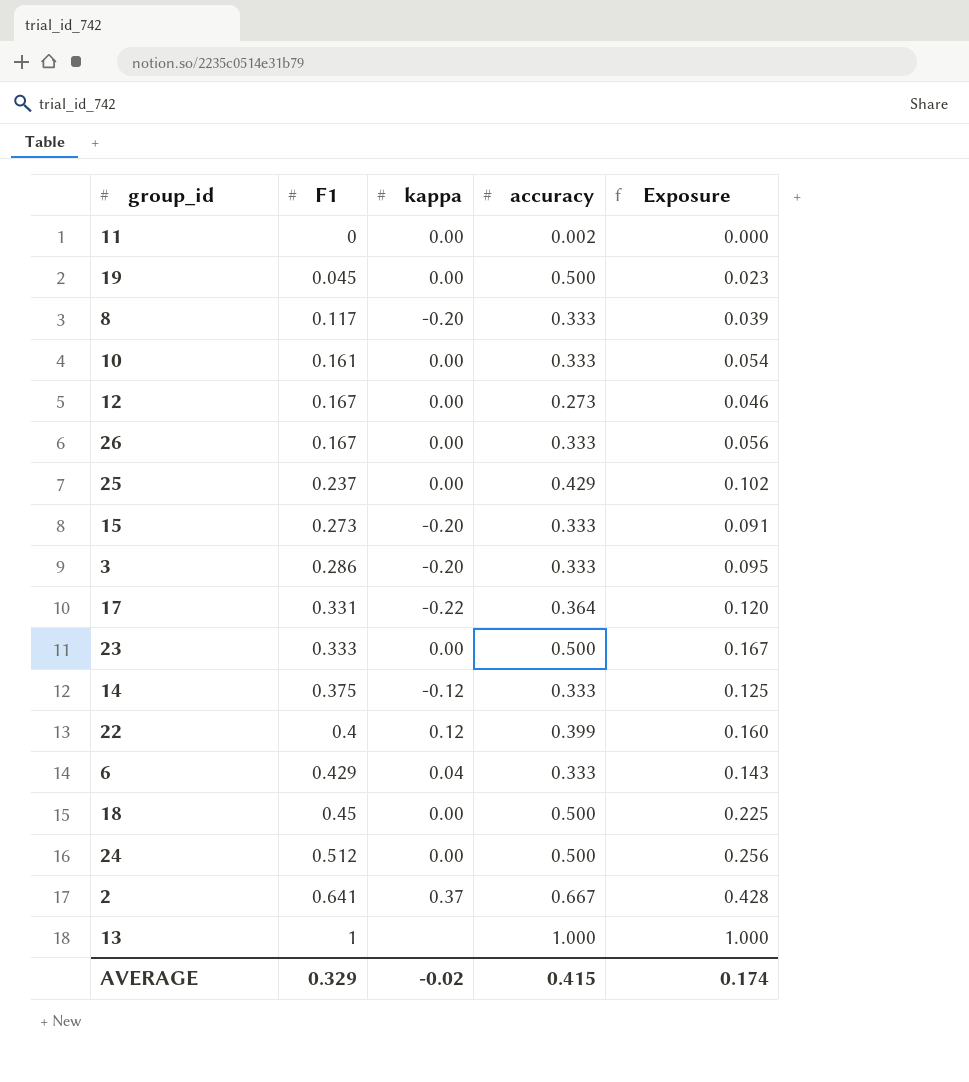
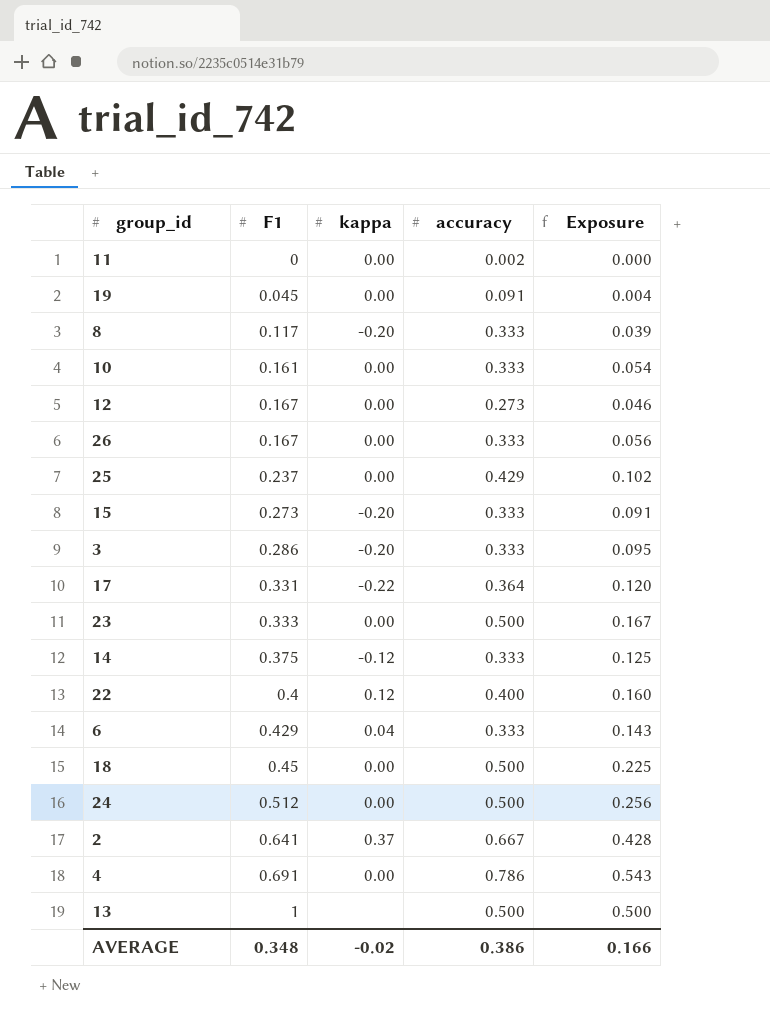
19 | accuracy: 0.500 -> 0.091
19 | Exposure: 0.023 -> 0.004
22 | accuracy: 0.399 -> 0.400
row 4: none -> 0.691 | 0.00 | 0.786 | 0.543
13 | accuracy: 1.000 -> 0.500
13 | Exposure: 1.000 -> 0.500
AVERAGE | F1: 0.329 -> 0.348
AVERAGE | accuracy: 0.415 -> 0.386
AVERAGE | Exposure: 0.174 -> 0.166

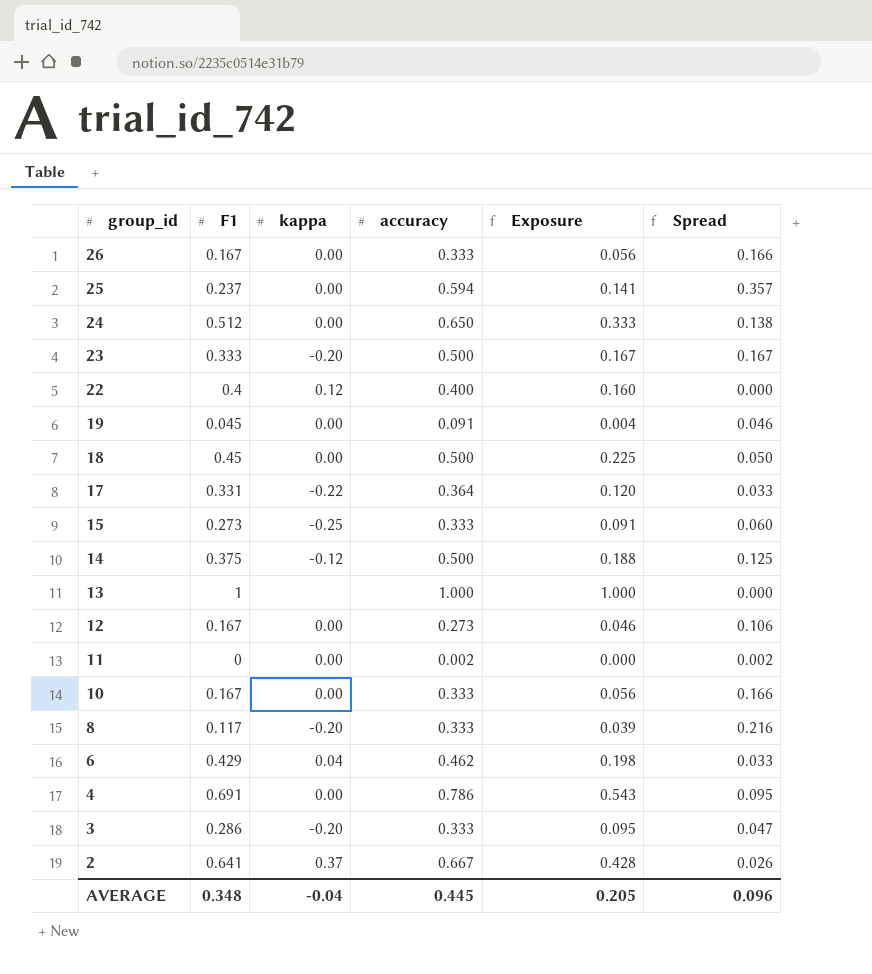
row order: F1 ascending -> group_id descending
column Spread | formula: none -> [accuracy] - [F1]
25 | accuracy: 0.429 -> 0.594
25 | Exposure: 0.102 -> 0.141
24 | accuracy: 0.500 -> 0.650
24 | Exposure: 0.256 -> 0.333
23 | kappa: 0.00 -> -0.20
15 | kappa: -0.20 -> -0.25
14 | accuracy: 0.333 -> 0.500
14 | Exposure: 0.125 -> 0.188
13 | accuracy: 0.500 -> 1.000
13 | Exposure: 0.500 -> 1.000
10 | F1: 0.161 -> 0.167
10 | Exposure: 0.054 -> 0.056
6 | accuracy: 0.333 -> 0.462
6 | Exposure: 0.143 -> 0.198
AVERAGE | kappa: -0.02 -> -0.04
AVERAGE | accuracy: 0.386 -> 0.445
AVERAGE | Exposure: 0.166 -> 0.205

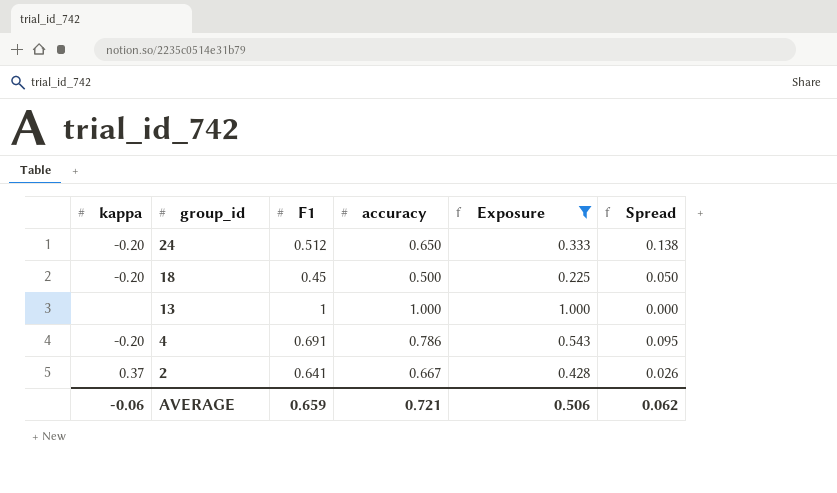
filter: none -> Exposure >= 0.225
column kappa | position: 3 -> 1
24 | kappa: 0.00 -> -0.20
18 | kappa: 0.00 -> -0.20
4 | kappa: 0.00 -> -0.20
AVERAGE | kappa: -0.04 -> -0.06
AVERAGE | F1: 0.348 -> 0.659
AVERAGE | accuracy: 0.445 -> 0.721
AVERAGE | Exposure: 0.205 -> 0.506
AVERAGE | Spread: 0.096 -> 0.062

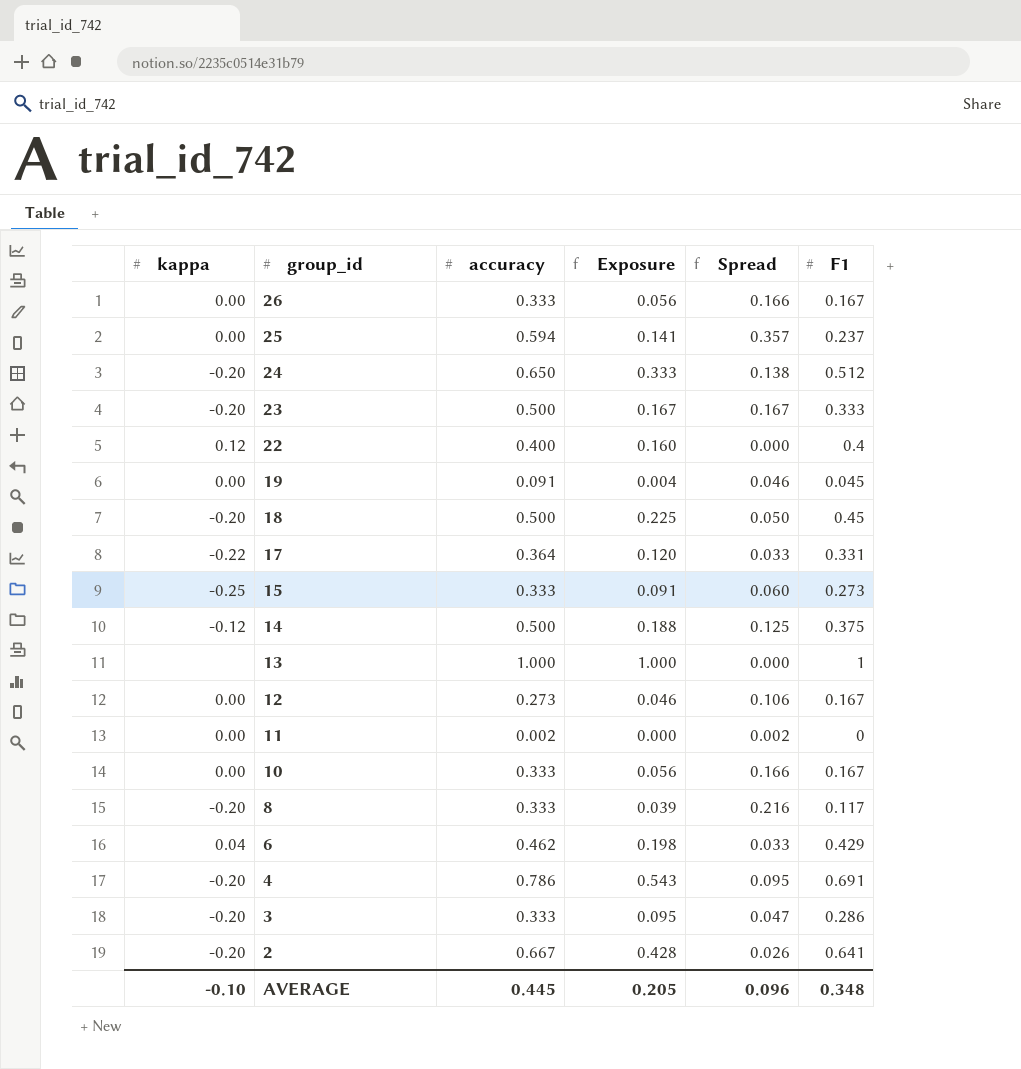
filter: Exposure >= 0.225 -> none
column F1 | position: 3 -> 6
2 | kappa: 0.37 -> -0.20
AVERAGE | kappa: -0.06 -> -0.10
AVERAGE | accuracy: 0.721 -> 0.445
AVERAGE | Exposure: 0.506 -> 0.205
AVERAGE | Spread: 0.062 -> 0.096
AVERAGE | F1: 0.659 -> 0.348

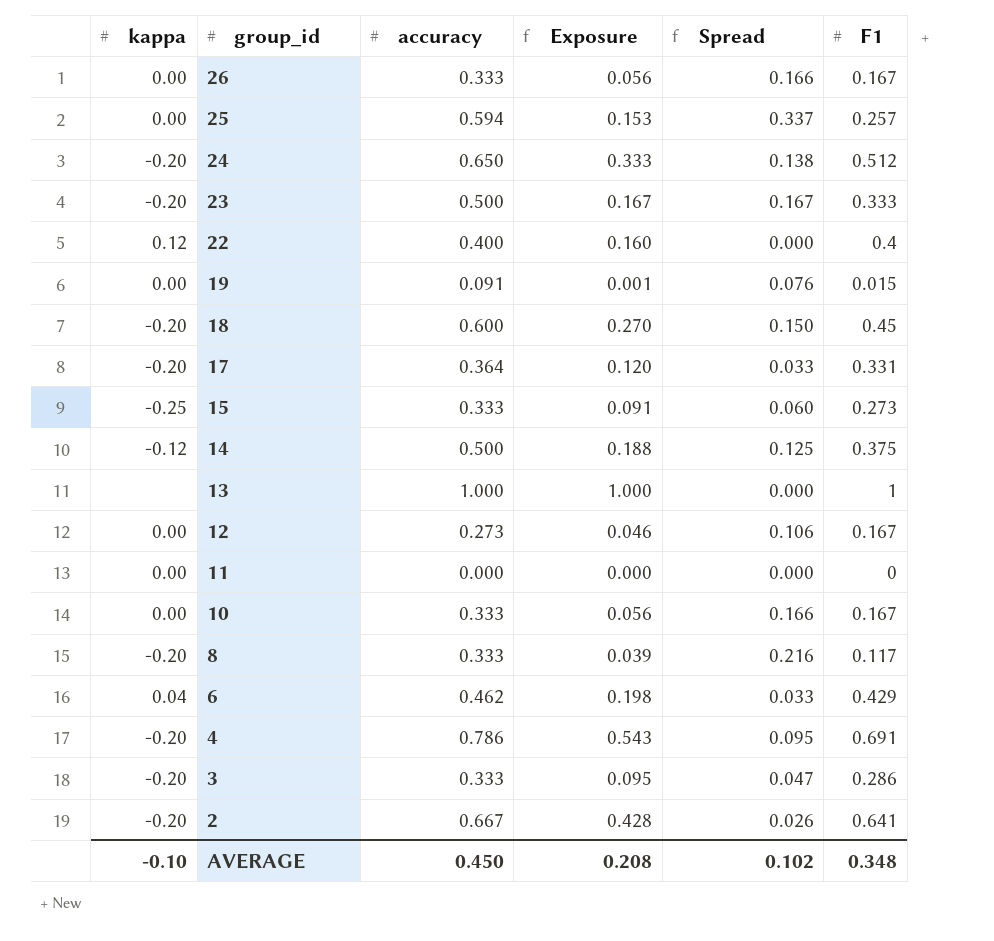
25 | Exposure: 0.141 -> 0.153
25 | Spread: 0.357 -> 0.337
25 | F1: 0.237 -> 0.257
19 | Exposure: 0.004 -> 0.001
19 | Spread: 0.046 -> 0.076
19 | F1: 0.045 -> 0.015
18 | accuracy: 0.500 -> 0.600
18 | Exposure: 0.225 -> 0.270
18 | Spread: 0.050 -> 0.150
17 | kappa: -0.22 -> -0.20
11 | accuracy: 0.002 -> 0.000
11 | Spread: 0.002 -> 0.000
AVERAGE | accuracy: 0.445 -> 0.450
AVERAGE | Exposure: 0.205 -> 0.208
AVERAGE | Spread: 0.096 -> 0.102

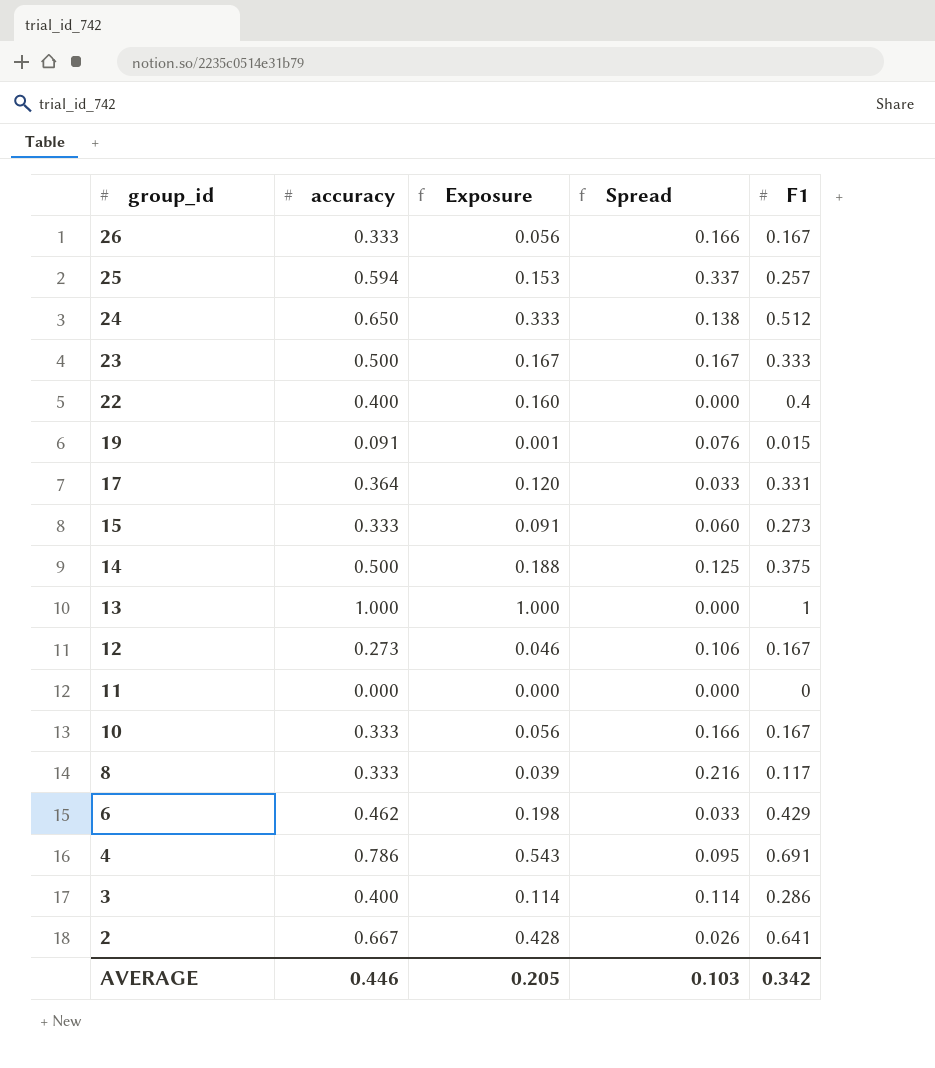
column kappa | position: 1 -> none
row 18: -0.20 | 0.600 | 0.270 | 0.150 | 0.45 -> none
3 | accuracy: 0.333 -> 0.400
3 | Exposure: 0.095 -> 0.114
3 | Spread: 0.047 -> 0.114
AVERAGE | accuracy: 0.450 -> 0.446
AVERAGE | Exposure: 0.208 -> 0.205
AVERAGE | Spread: 0.102 -> 0.103
AVERAGE | F1: 0.348 -> 0.342

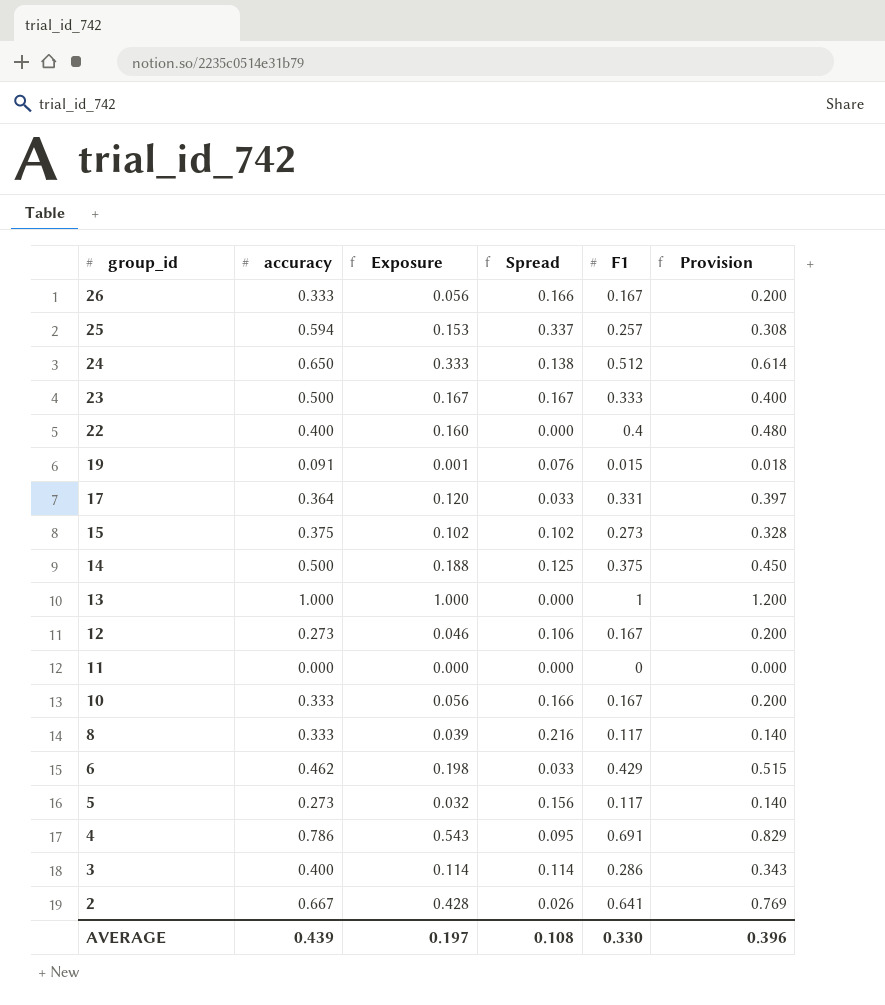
column Provision | formula: none -> [F1] * 1.2
15 | accuracy: 0.333 -> 0.375
15 | Exposure: 0.091 -> 0.102
15 | Spread: 0.060 -> 0.102
row 5: none -> 0.273 | 0.032 | 0.156 | 0.117 | 0.140
AVERAGE | accuracy: 0.446 -> 0.439
AVERAGE | Exposure: 0.205 -> 0.197
AVERAGE | Spread: 0.103 -> 0.108
AVERAGE | F1: 0.342 -> 0.330

